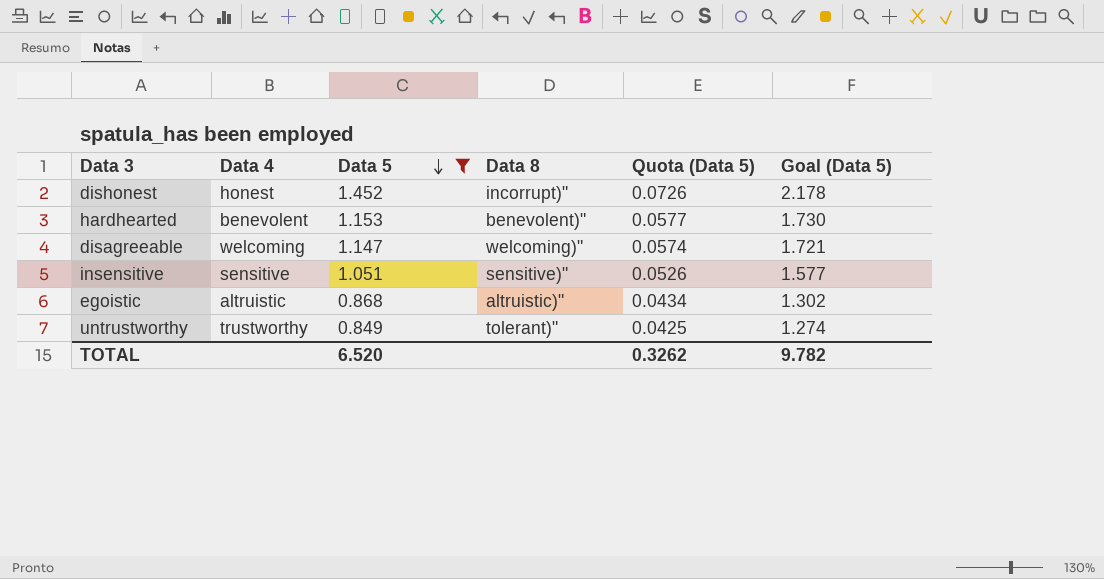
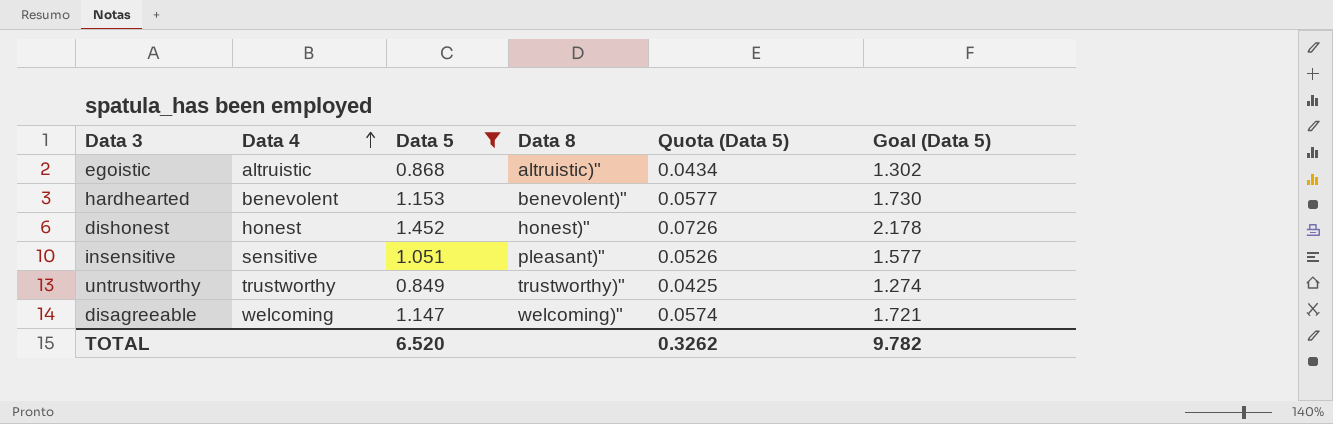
row order: Data 5 descending -> Data 4 ascending
dishonest | Data 8: incorrupt)" -> honest)"
insensitive | Data 8: sensitive)" -> pleasant)"
untrustworthy | Data 8: tolerant)" -> trustworthy)"

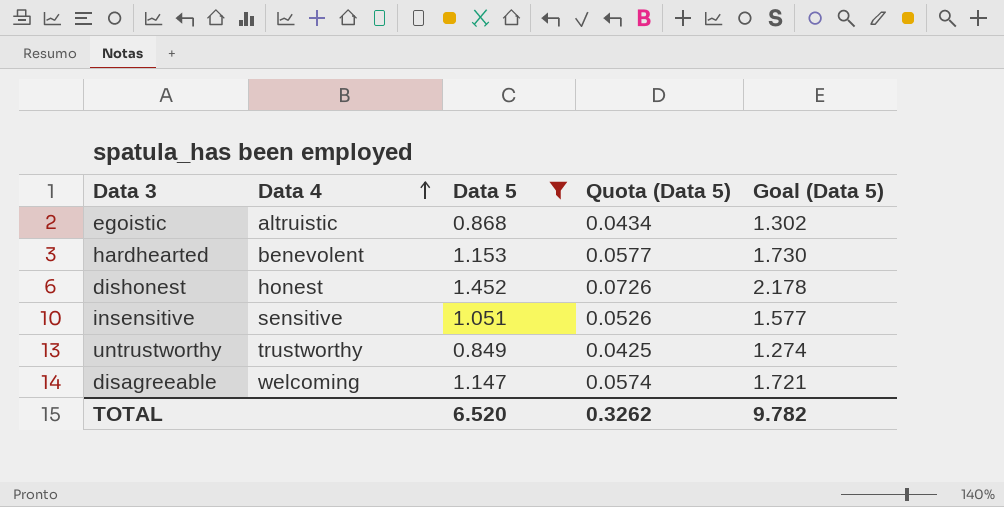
column Data 8 | position: 4 -> none

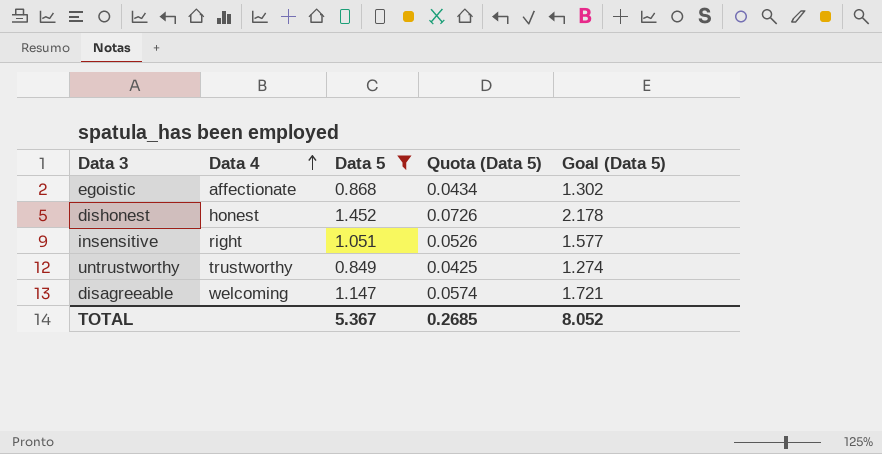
row hardhearted: benevolent | 1.153 | 0.0577 | 1.730 -> none
egoistic | Data 4: altruistic -> affectionate
insensitive | Data 4: sensitive -> right
TOTAL | Data 5: 6.520 -> 5.367
TOTAL | Quota (Data 5): 0.3262 -> 0.2685
TOTAL | Goal (Data 5): 9.782 -> 8.052

